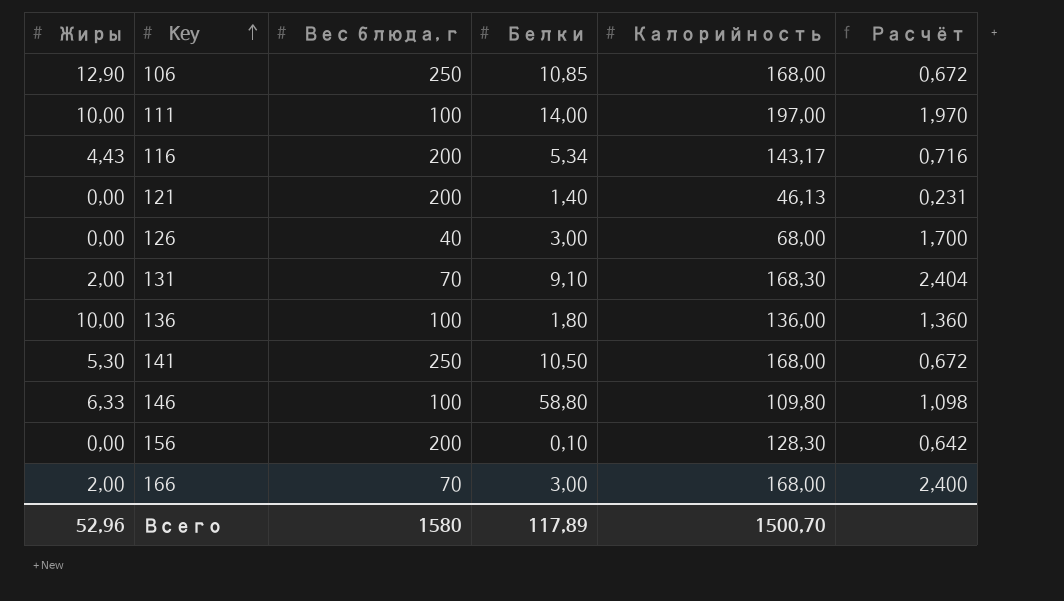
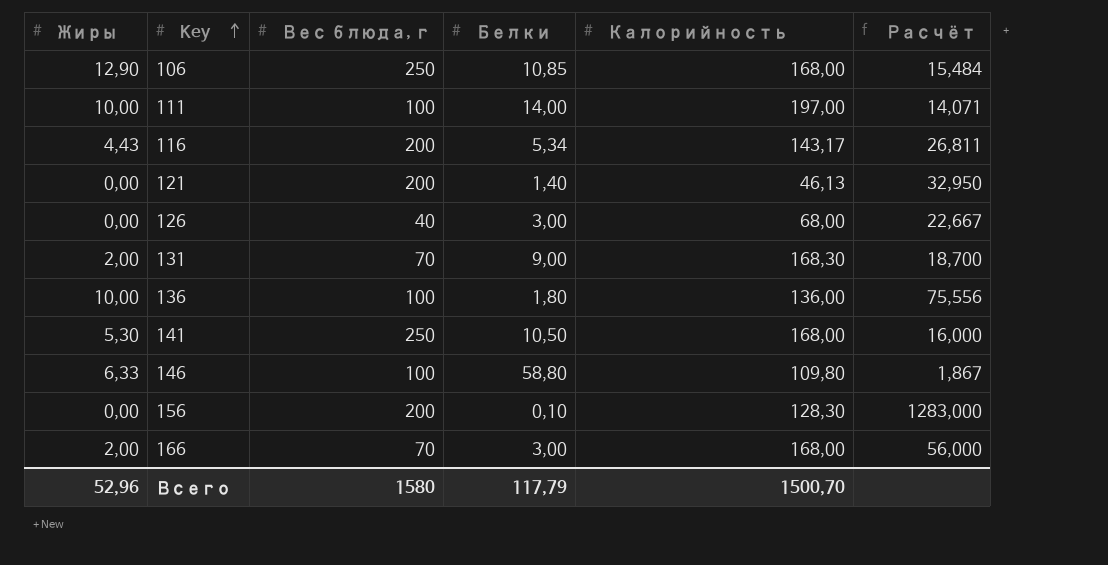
column Расчёт | formula: [Калорийность] / [Вес блюда, г] -> [Калорийность] / [Белки]
131 | Белки: 9,10 -> 9,00
Всего | Белки: 117,89 -> 117,79

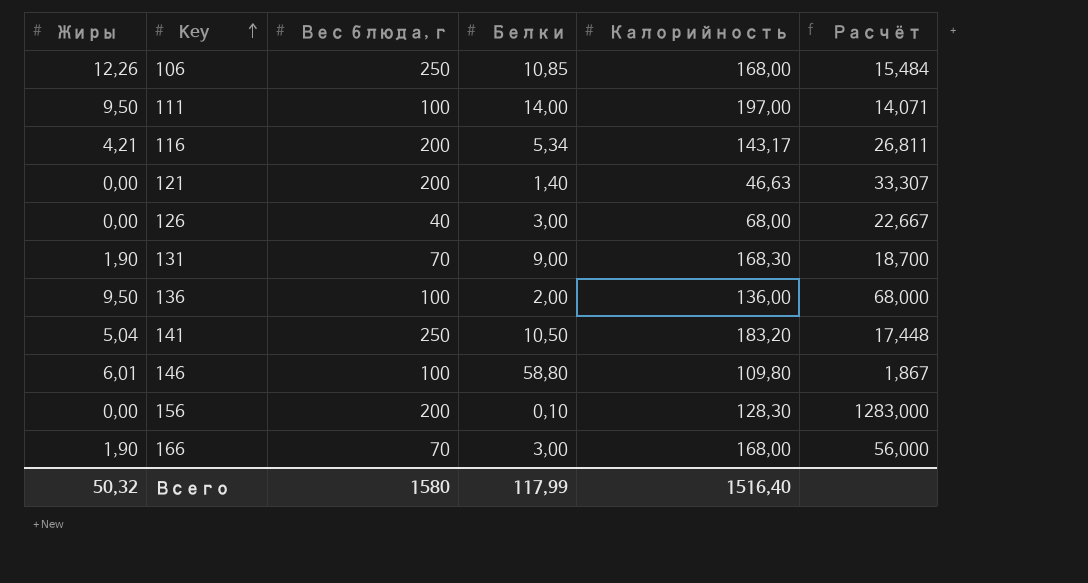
106 | Жиры: 12,90 -> 12,26
111 | Жиры: 10,00 -> 9,50
116 | Жиры: 4,43 -> 4,21
121 | Калорийность: 46,13 -> 46,63
121 | Расчёт: 32,950 -> 33,307
131 | Жиры: 2,00 -> 1,90
136 | Жиры: 10,00 -> 9,50
136 | Белки: 1,80 -> 2,00
136 | Расчёт: 75,556 -> 68,000
141 | Жиры: 5,30 -> 5,04
141 | Калорийность: 168,00 -> 183,20
141 | Расчёт: 16,000 -> 17,448
146 | Жиры: 6,33 -> 6,01
166 | Жиры: 2,00 -> 1,90
Всего | Жиры: 52,96 -> 50,32
Всего | Белки: 117,79 -> 117,99
Всего | Калорийность: 1500,70 -> 1516,40

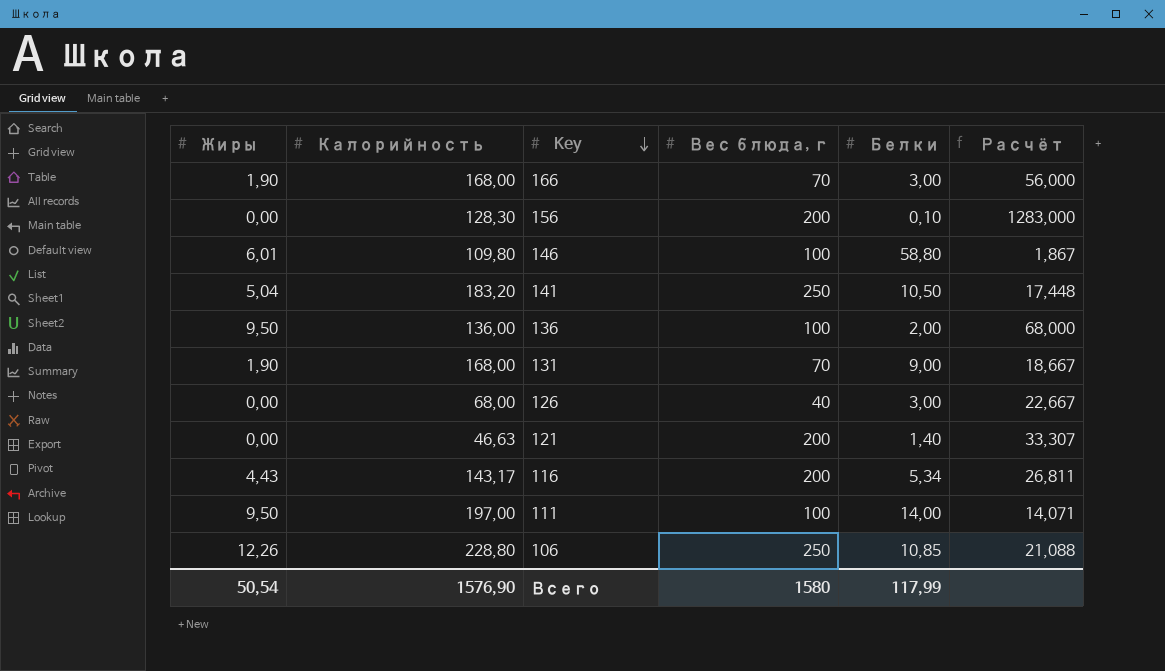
row order: Key ascending -> Key descending
column Калорийность | position: 5 -> 2
131 | Калорийность: 168,30 -> 168,00
131 | Расчёт: 18,700 -> 18,667
116 | Жиры: 4,21 -> 4,43
106 | Калорийность: 168,00 -> 228,80
106 | Расчёт: 15,484 -> 21,088
Всего | Жиры: 50,32 -> 50,54
Всего | Калорийность: 1516,40 -> 1576,90

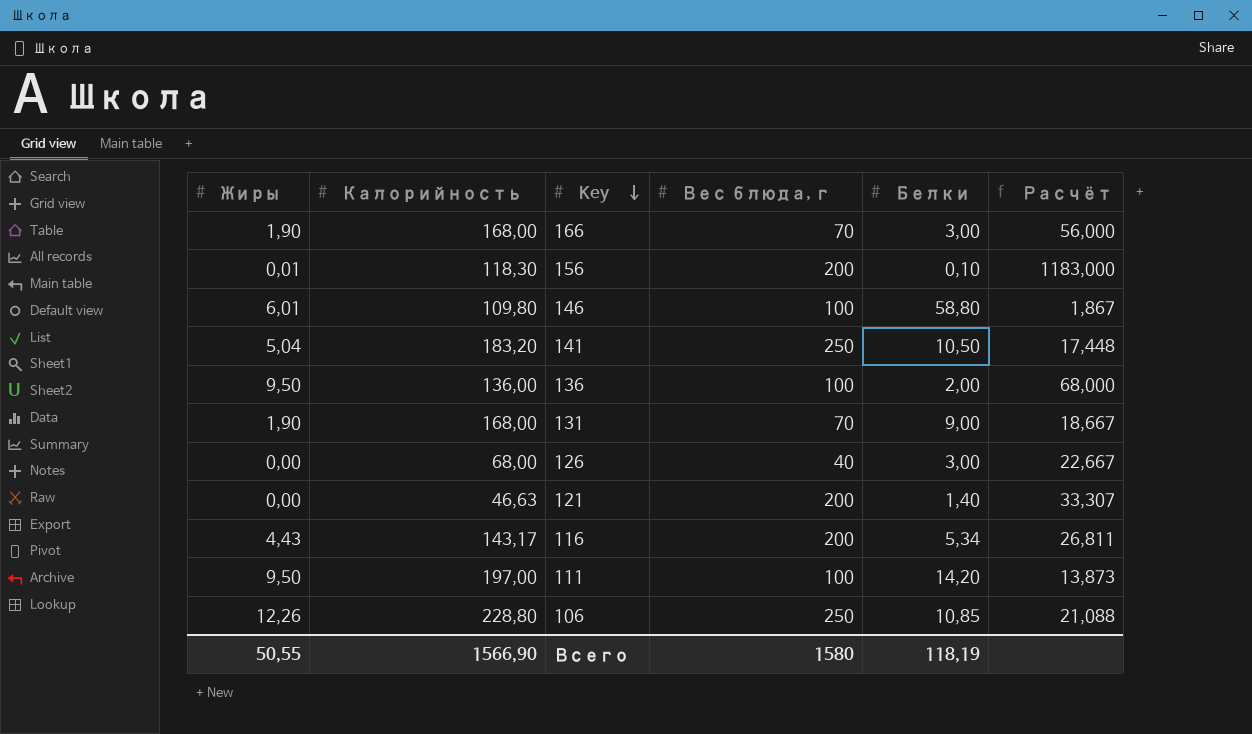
156 | Жиры: 0,00 -> 0,01
156 | Калорийность: 128,30 -> 118,30
156 | Расчёт: 1283,000 -> 1183,000
111 | Белки: 14,00 -> 14,20
111 | Расчёт: 14,071 -> 13,873
Всего | Жиры: 50,54 -> 50,55
Всего | Калорийность: 1576,90 -> 1566,90
Всего | Белки: 117,99 -> 118,19

